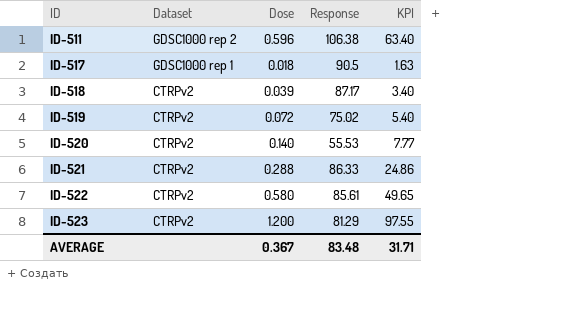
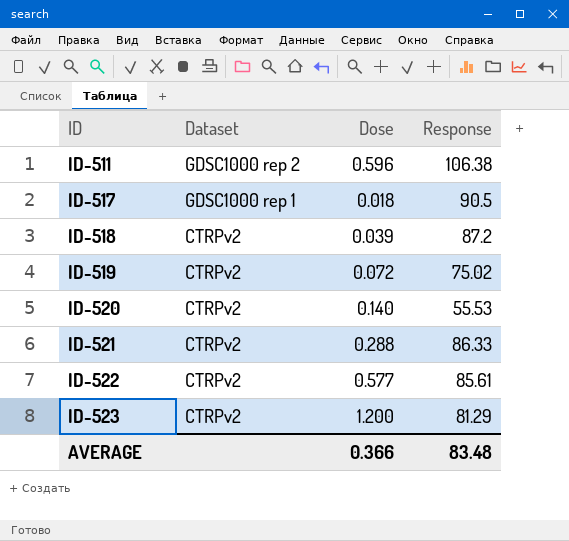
column KPI | formula: [Dose] * [Response] -> none
ID-518 | Response: 87.17 -> 87.2
ID-522 | Dose: 0.580 -> 0.577
AVERAGE | Dose: 0.367 -> 0.366

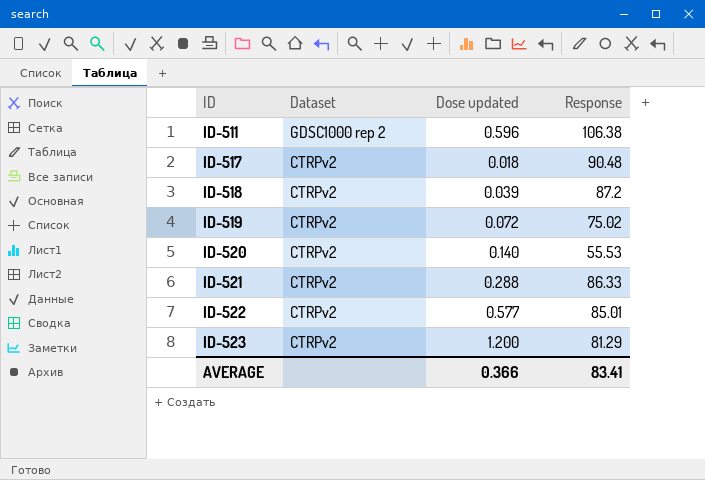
column name: Dose -> Dose updated
ID-517 | Dataset: GDSC1000 rep 1 -> CTRPv2
ID-517 | Response: 90.5 -> 90.48
ID-522 | Response: 85.61 -> 85.01
AVERAGE | Response: 83.48 -> 83.41

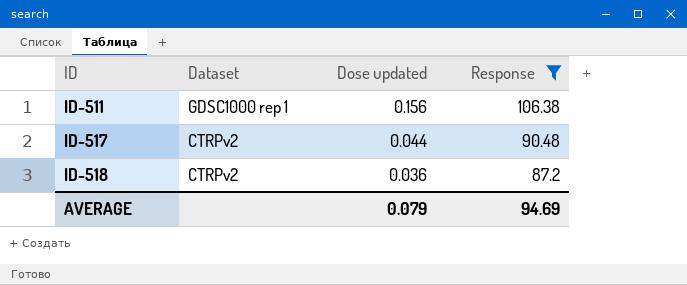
filter: none -> Response >= 87.2
ID-511 | Dataset: GDSC1000 rep 2 -> GDSC1000 rep 1
ID-511 | Dose updated: 0.596 -> 0.156
ID-517 | Dose updated: 0.018 -> 0.044
ID-518 | Dose updated: 0.039 -> 0.036
AVERAGE | Dose updated: 0.366 -> 0.079
AVERAGE | Response: 83.41 -> 94.69

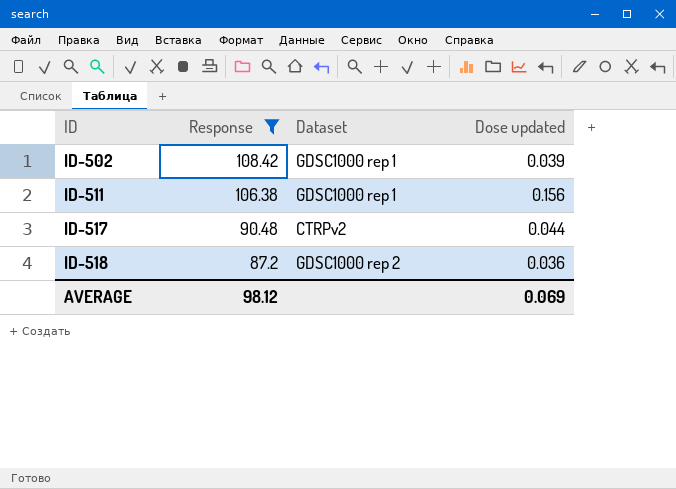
column Response | position: 4 -> 2
row ID-502: none -> 108.42 | GDSC1000 rep 1 | 0.039
ID-518 | Dataset: CTRPv2 -> GDSC1000 rep 2
AVERAGE | Response: 94.69 -> 98.12
AVERAGE | Dose updated: 0.079 -> 0.069

